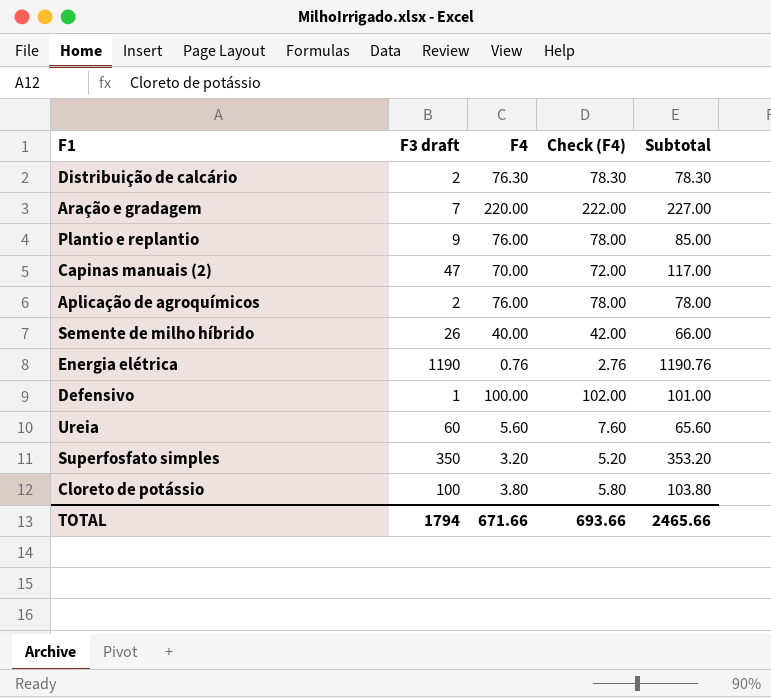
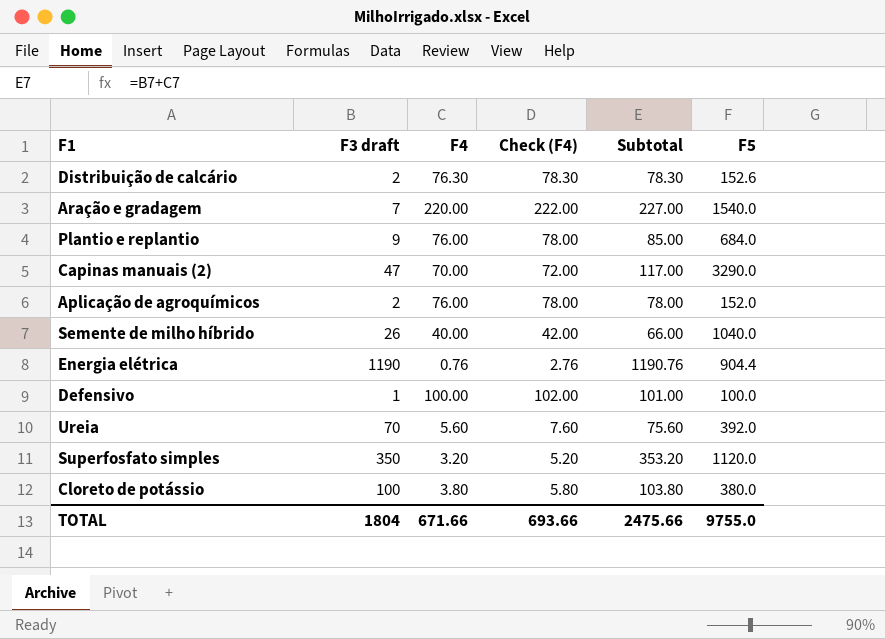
column F5 | formula: none -> [F3 draft] * [F4]
Ureia | F3 draft: 60 -> 70
Ureia | Subtotal: 65.60 -> 75.60
TOTAL | F3 draft: 1794 -> 1804
TOTAL | Subtotal: 2465.66 -> 2475.66

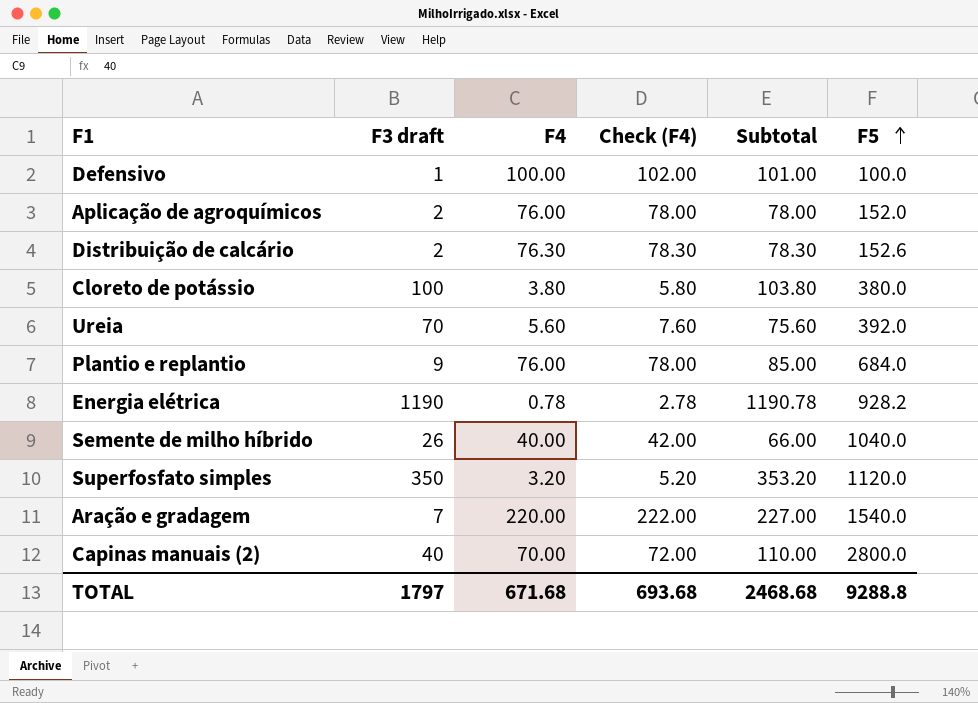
row order: none -> F5 ascending
Energia elétrica | F4: 0.76 -> 0.78
Energia elétrica | Check (F4): 2.76 -> 2.78
Energia elétrica | Subtotal: 1190.76 -> 1190.78
Energia elétrica | F5: 904.4 -> 928.2
Capinas manuais (2) | F3 draft: 47 -> 40
Capinas manuais (2) | Subtotal: 117.00 -> 110.00
Capinas manuais (2) | F5: 3290.0 -> 2800.0
TOTAL | F3 draft: 1804 -> 1797
TOTAL | F4: 671.66 -> 671.68
TOTAL | Check (F4): 693.66 -> 693.68
TOTAL | Subtotal: 2475.66 -> 2468.68
TOTAL | F5: 9755.0 -> 9288.8

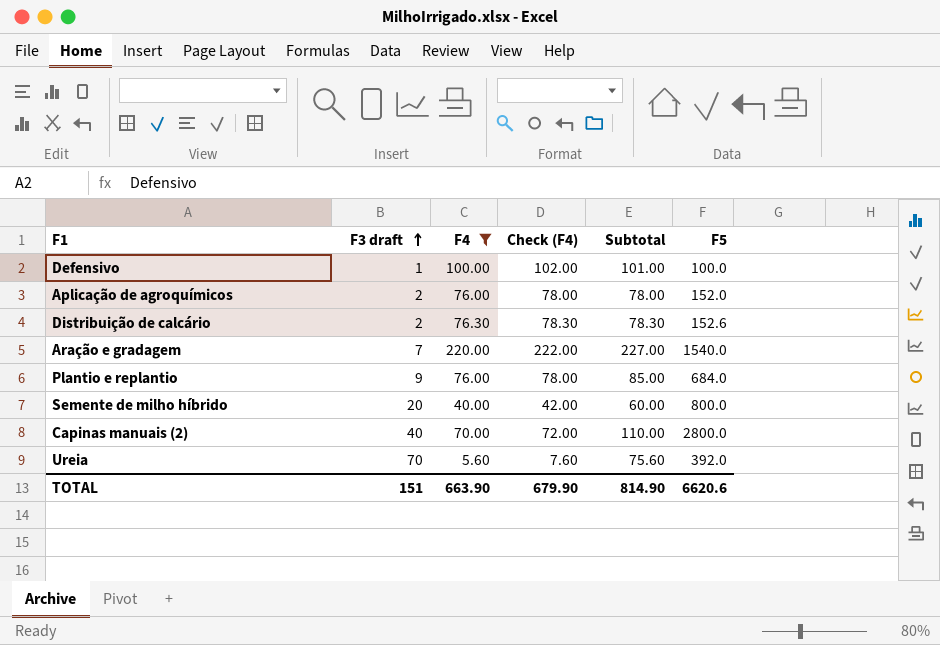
filter: none -> F4 >= 5.60
row order: F5 ascending -> F3 draft ascending
Semente de milho híbrido | F3 draft: 26 -> 20
Semente de milho híbrido | Subtotal: 66.00 -> 60.00
Semente de milho híbrido | F5: 1040.0 -> 800.0
TOTAL | F3 draft: 1797 -> 151
TOTAL | F4: 671.68 -> 663.90
TOTAL | Check (F4): 693.68 -> 679.90
TOTAL | Subtotal: 2468.68 -> 814.90
TOTAL | F5: 9288.8 -> 6620.6

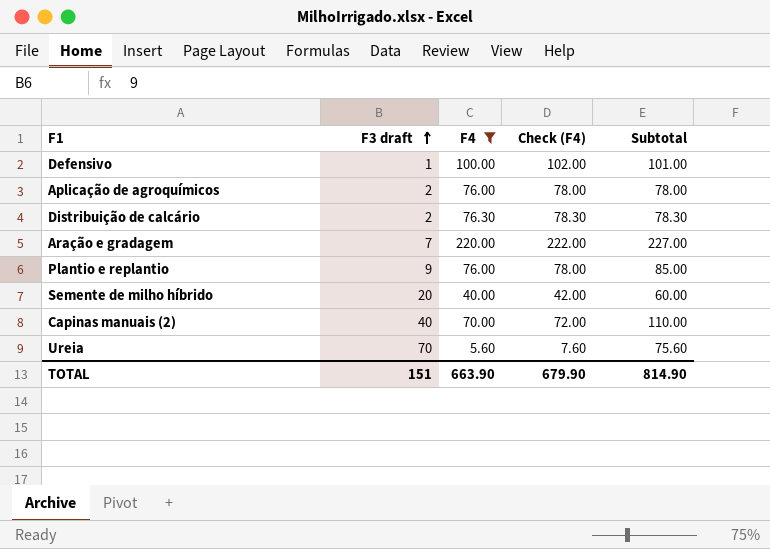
column F5 | formula: [F3 draft] * [F4] -> none

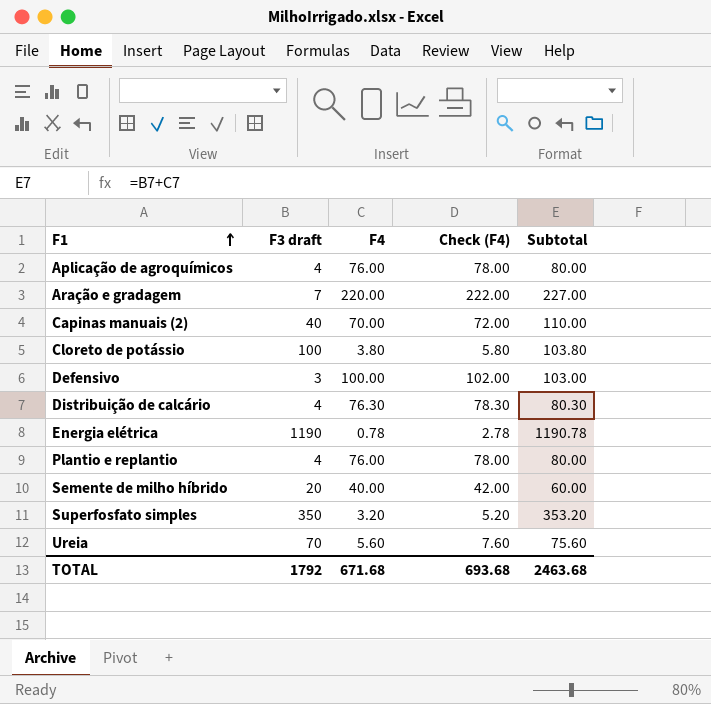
filter: F4 >= 5.60 -> none
row order: F3 draft ascending -> F1 ascending
Aplicação de agroquímicos | F3 draft: 2 -> 4
Aplicação de agroquímicos | Subtotal: 78.00 -> 80.00
Defensivo | F3 draft: 1 -> 3
Defensivo | Subtotal: 101.00 -> 103.00
Distribuição de calcário | F3 draft: 2 -> 4
Distribuição de calcário | Subtotal: 78.30 -> 80.30
Plantio e replantio | F3 draft: 9 -> 4
Plantio e replantio | Subtotal: 85.00 -> 80.00
TOTAL | F3 draft: 151 -> 1792
TOTAL | F4: 663.90 -> 671.68
TOTAL | Check (F4): 679.90 -> 693.68
TOTAL | Subtotal: 814.90 -> 2463.68

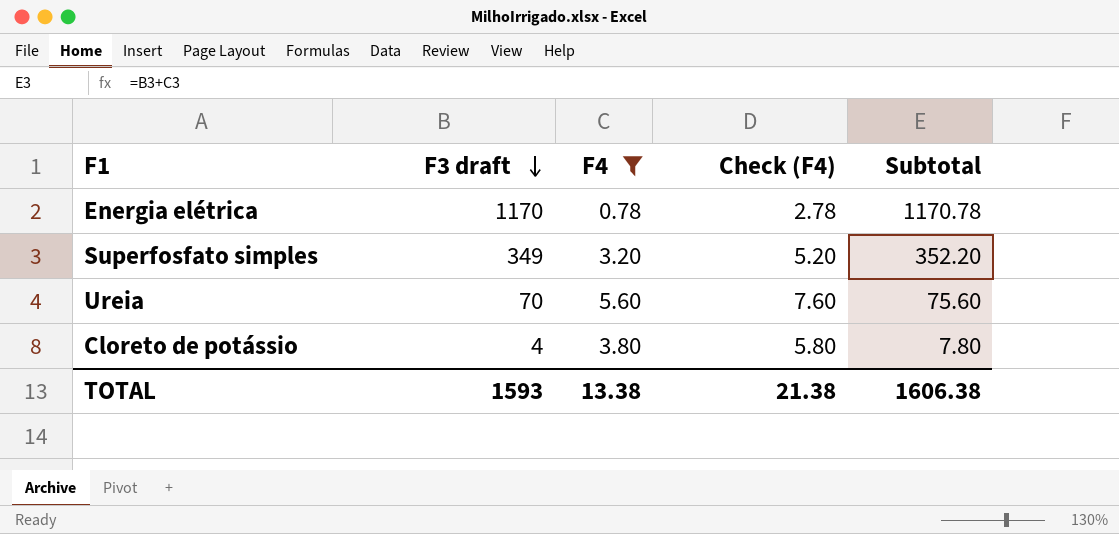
filter: none -> F4 <= 5.60
row order: F1 ascending -> F3 draft descending
Energia elétrica | F3 draft: 1190 -> 1170
Energia elétrica | Subtotal: 1190.78 -> 1170.78
Superfosfato simples | F3 draft: 350 -> 349
Superfosfato simples | Subtotal: 353.20 -> 352.20
Cloreto de potássio | F3 draft: 100 -> 4
Cloreto de potássio | Subtotal: 103.80 -> 7.80
TOTAL | F3 draft: 1792 -> 1593
TOTAL | F4: 671.68 -> 13.38
TOTAL | Check (F4): 693.68 -> 21.38
TOTAL | Subtotal: 2463.68 -> 1606.38

